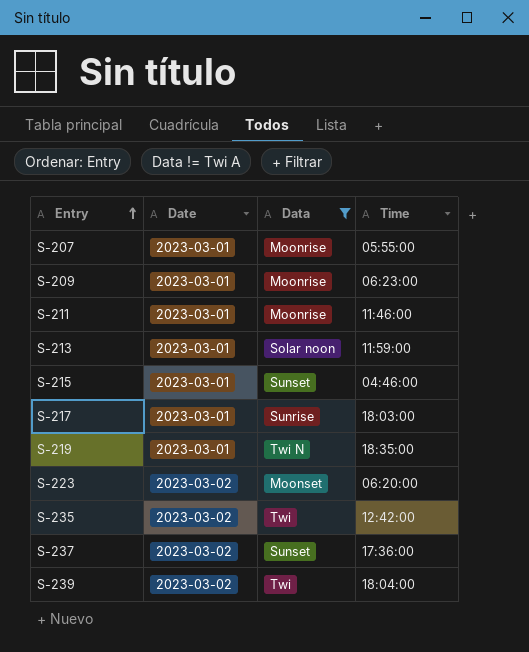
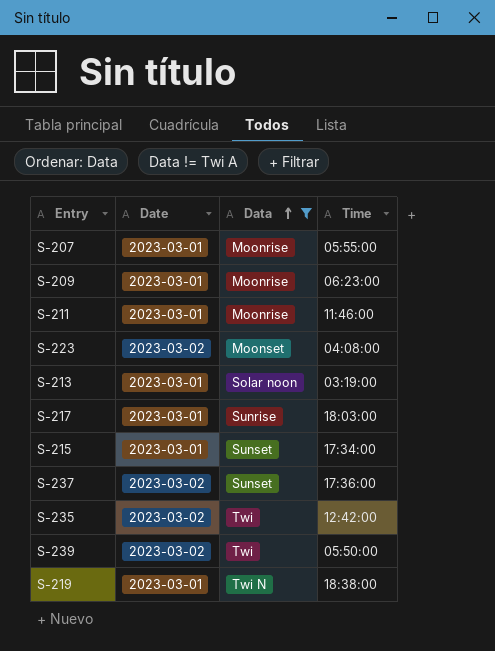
row order: Entry ascending -> Data ascending
S-223 | Time: 06:20:00 -> 04:08:00
S-213 | Time: 11:59:00 -> 03:19:00
S-215 | Time: 04:46:00 -> 17:34:00
S-239 | Time: 18:04:00 -> 05:50:00
S-219 | Time: 18:35:00 -> 18:38:00

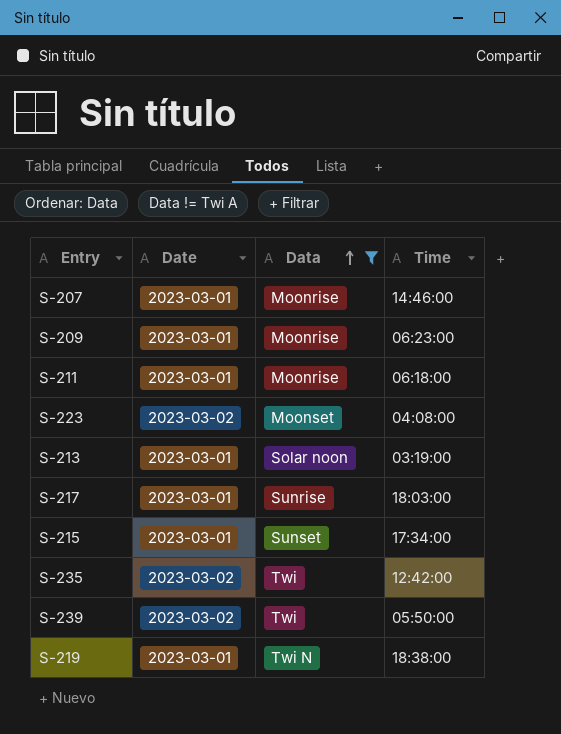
row S-237: 2023-03-02 | Sunset | 17:36:00 -> none
S-207 | Time: 05:55:00 -> 14:46:00
S-211 | Time: 11:46:00 -> 06:18:00

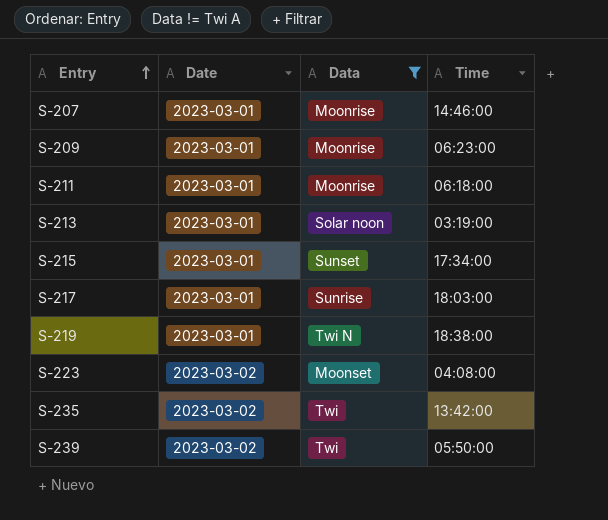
row order: Data ascending -> Entry ascending
S-235 | Time: 12:42:00 -> 13:42:00

